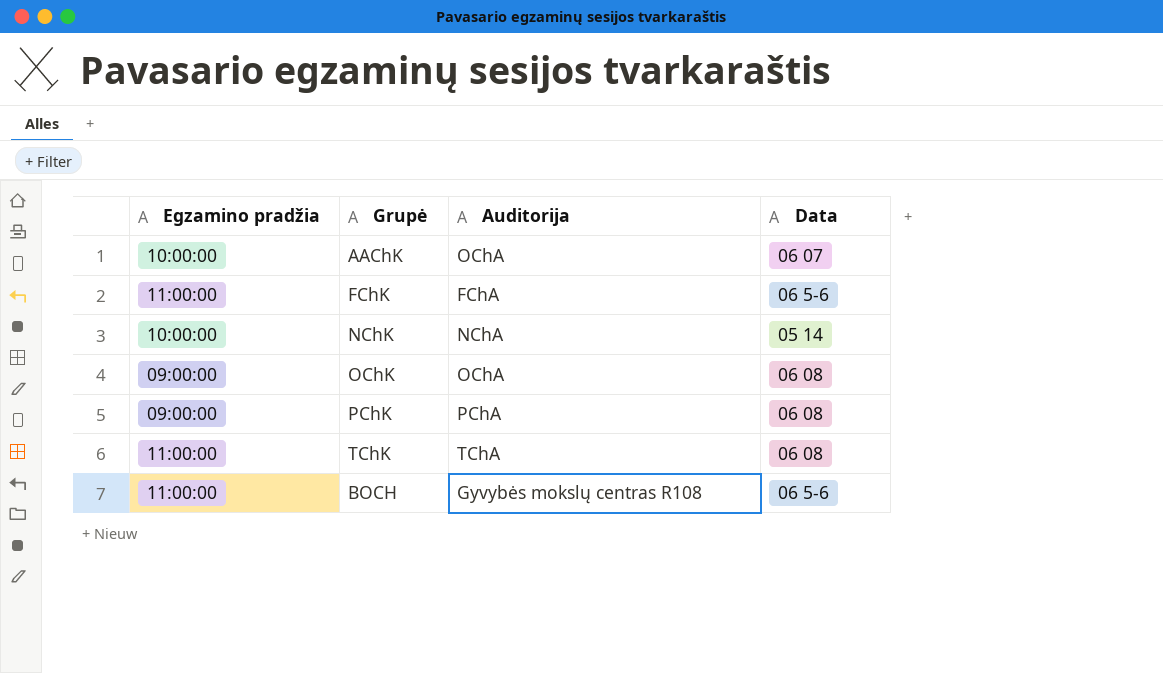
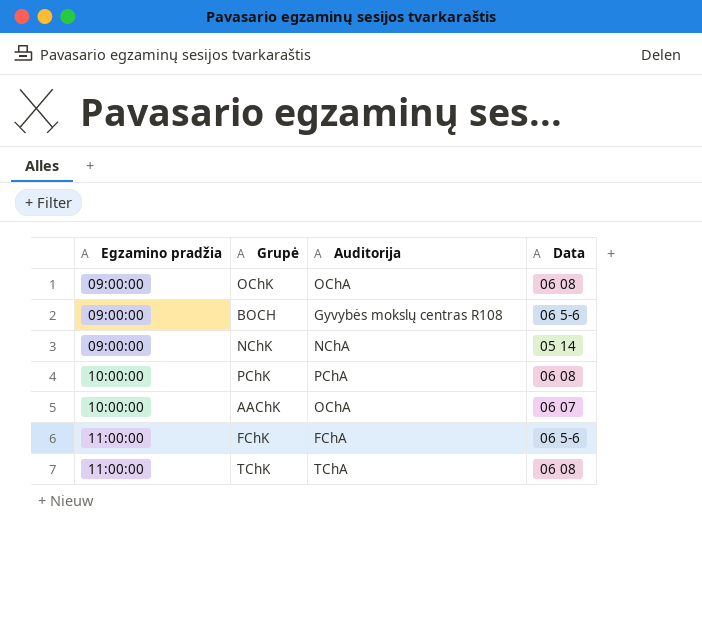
row order: none -> Egzamino pradžia ascending
BOCH | Egzamino pradžia: 11:00:00 -> 09:00:00
NChK | Egzamino pradžia: 10:00:00 -> 09:00:00
PChK | Egzamino pradžia: 09:00:00 -> 10:00:00

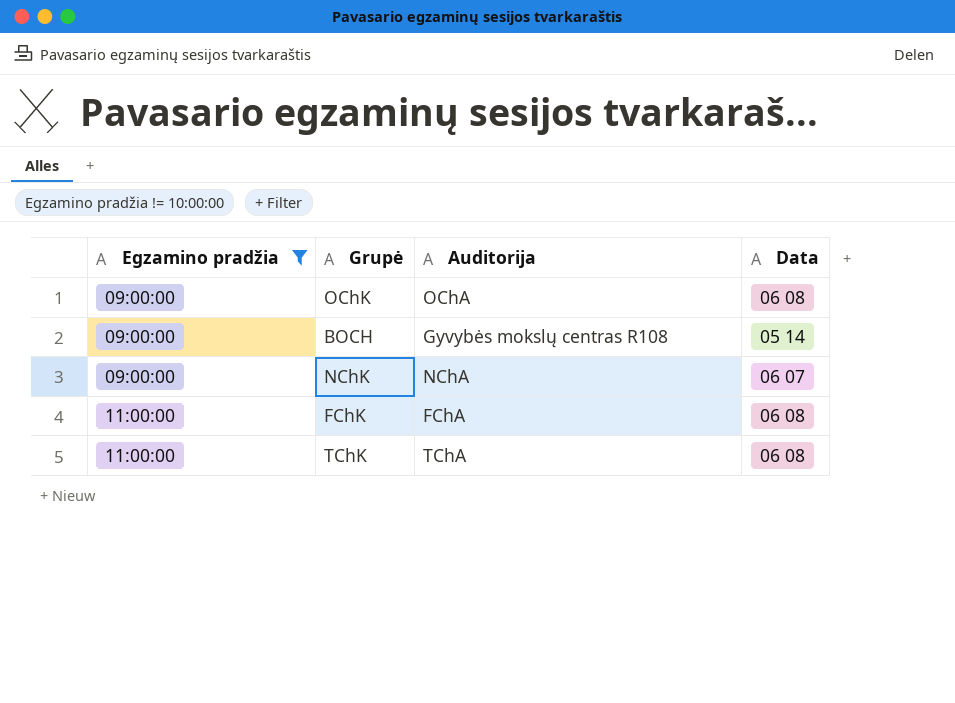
filter: none -> Egzamino pradžia != 10:00:00
BOCH | Data: 06 5-6 -> 05 14
NChK | Data: 05 14 -> 06 07
FChK | Data: 06 5-6 -> 06 08

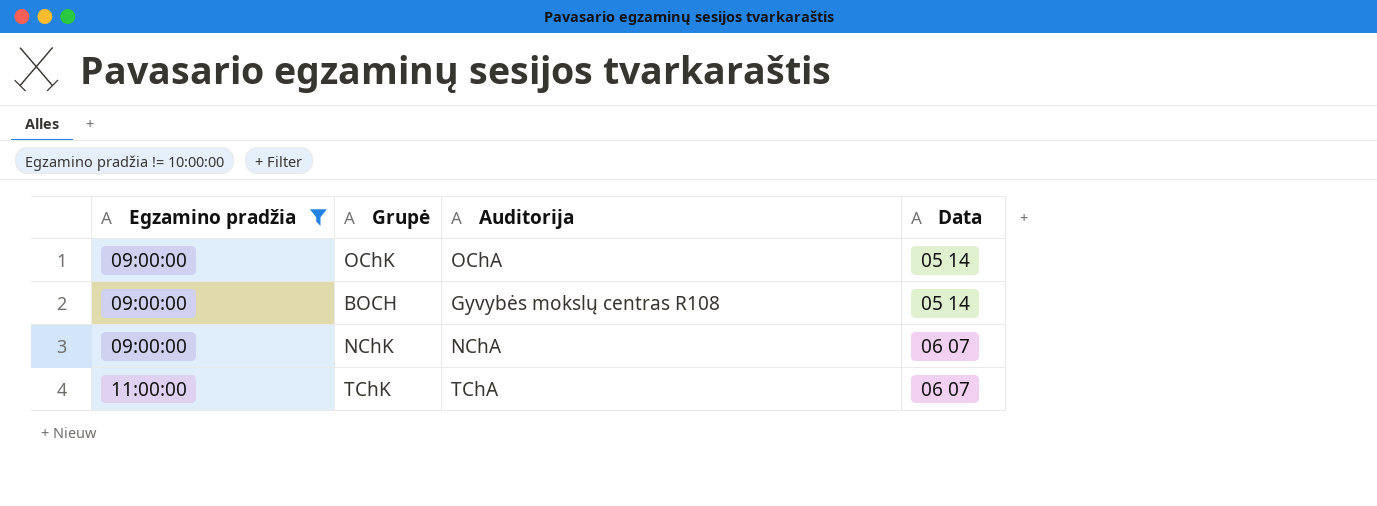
row FChK: 11:00:00 | FChA | 06 08 -> none
OChK | Data: 06 08 -> 05 14
TChK | Data: 06 08 -> 06 07

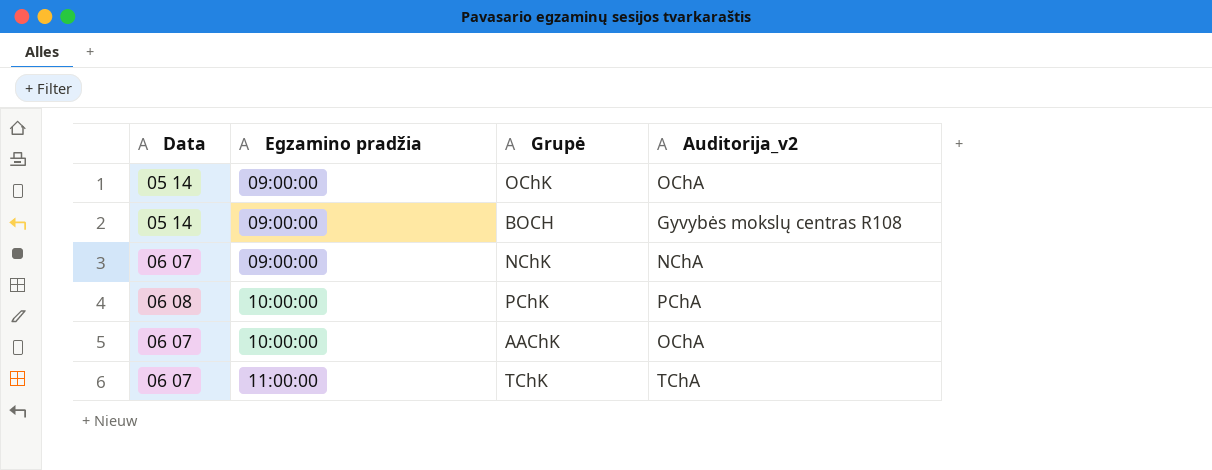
filter: Egzamino pradžia != 10:00:00 -> none
column Data | position: 4 -> 1
column name: Auditorija -> Auditorija_v2

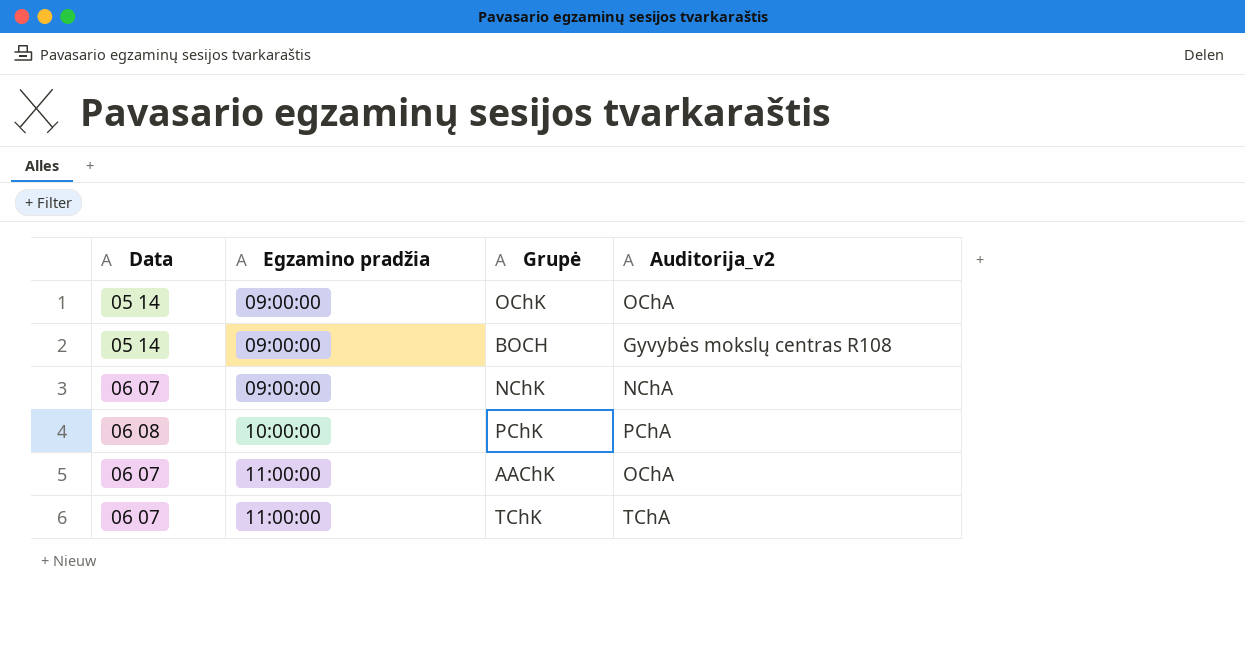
AAChK | Egzamino pradžia: 10:00:00 -> 11:00:00

